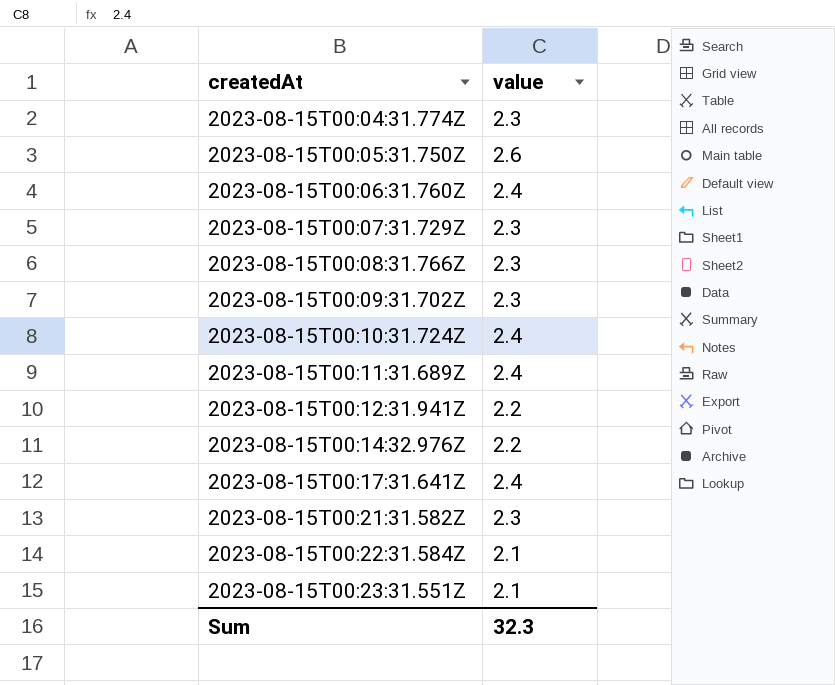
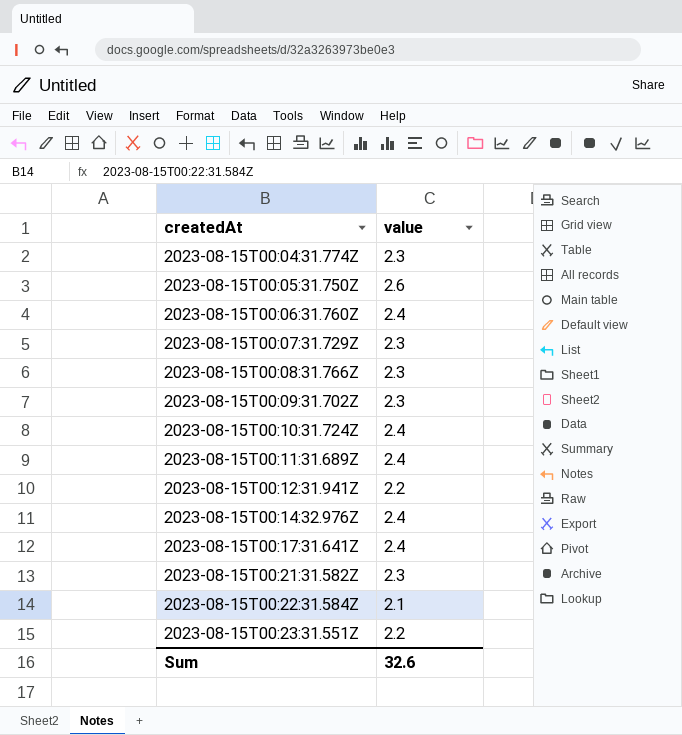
2023-08-15T00:14:32.976Z | value: 2.2 -> 2.4
2023-08-15T00:23:31.551Z | value: 2.1 -> 2.2
Sum | value: 32.3 -> 32.6

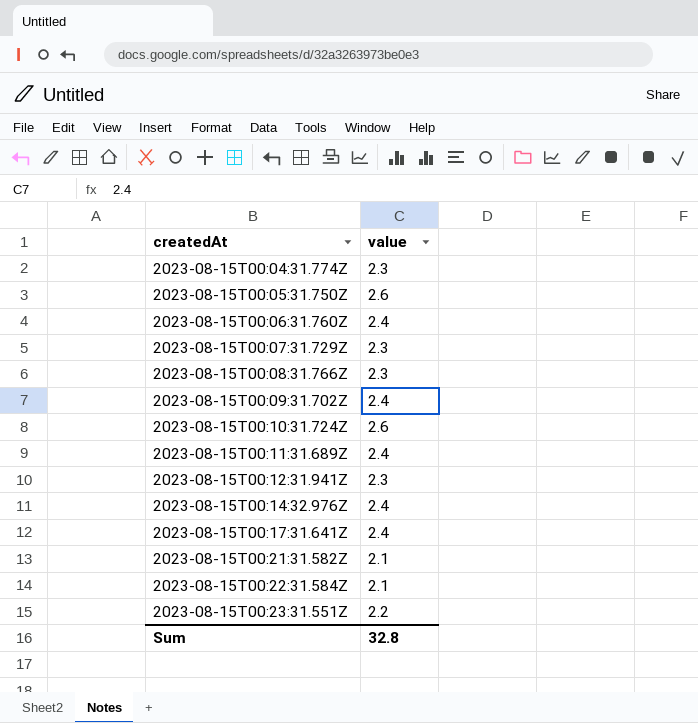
2023-08-15T00:09:31.702Z | value: 2.3 -> 2.4
2023-08-15T00:10:31.724Z | value: 2.4 -> 2.6
2023-08-15T00:12:31.941Z | value: 2.2 -> 2.3
2023-08-15T00:21:31.582Z | value: 2.3 -> 2.1
Sum | value: 32.6 -> 32.8

